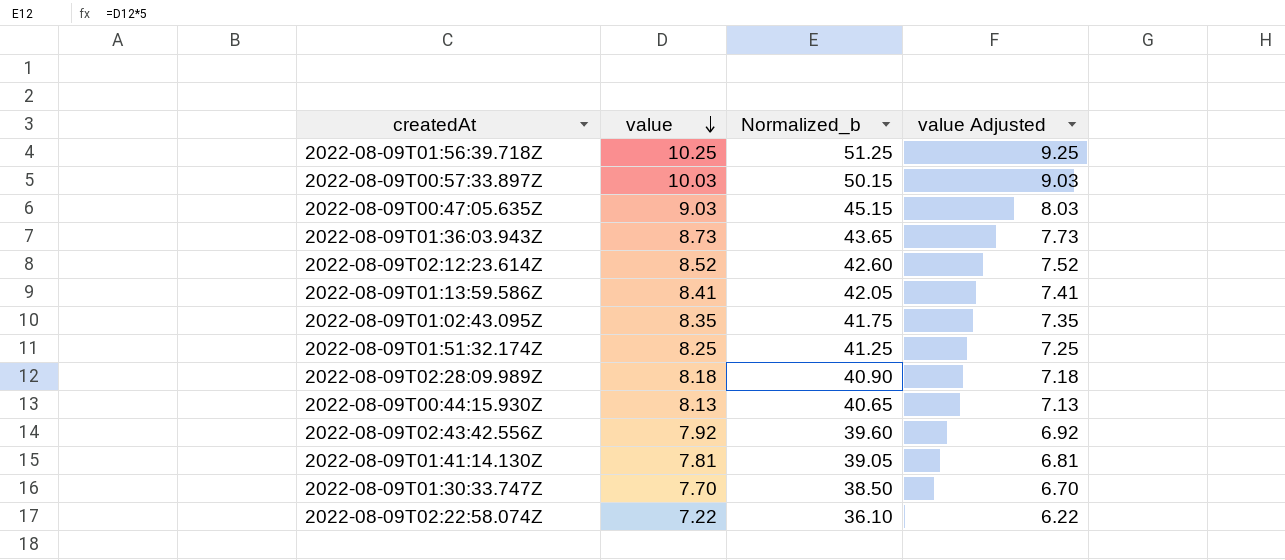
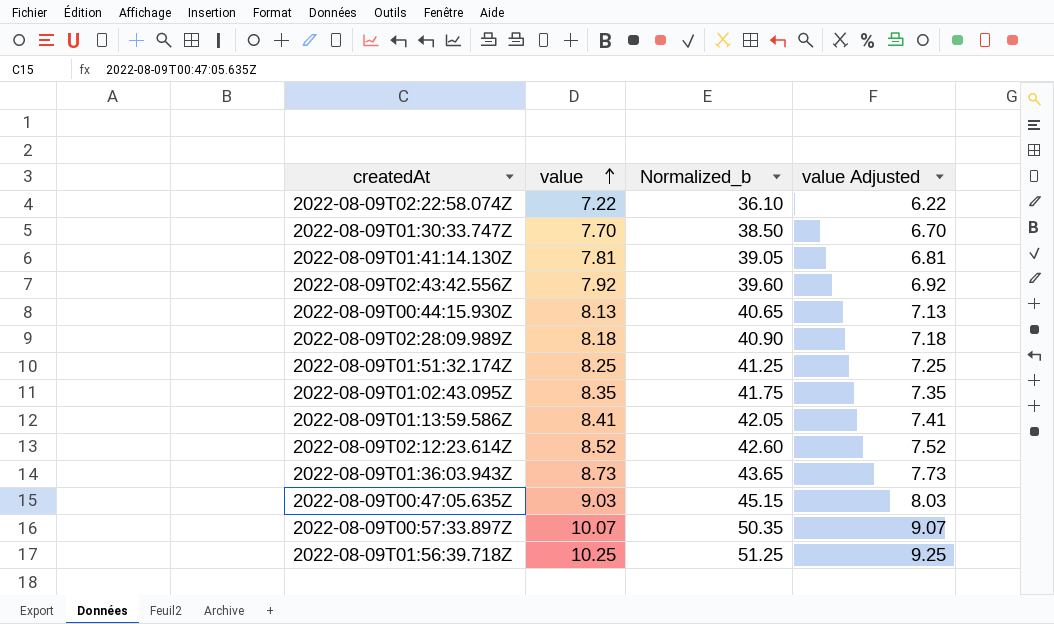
row order: value descending -> value ascending
2022-08-09T00:57:33.897Z | value: 10.03 -> 10.07
2022-08-09T00:57:33.897Z | Normalized_b: 50.15 -> 50.35
2022-08-09T00:57:33.897Z | value Adjusted: 9.03 -> 9.07

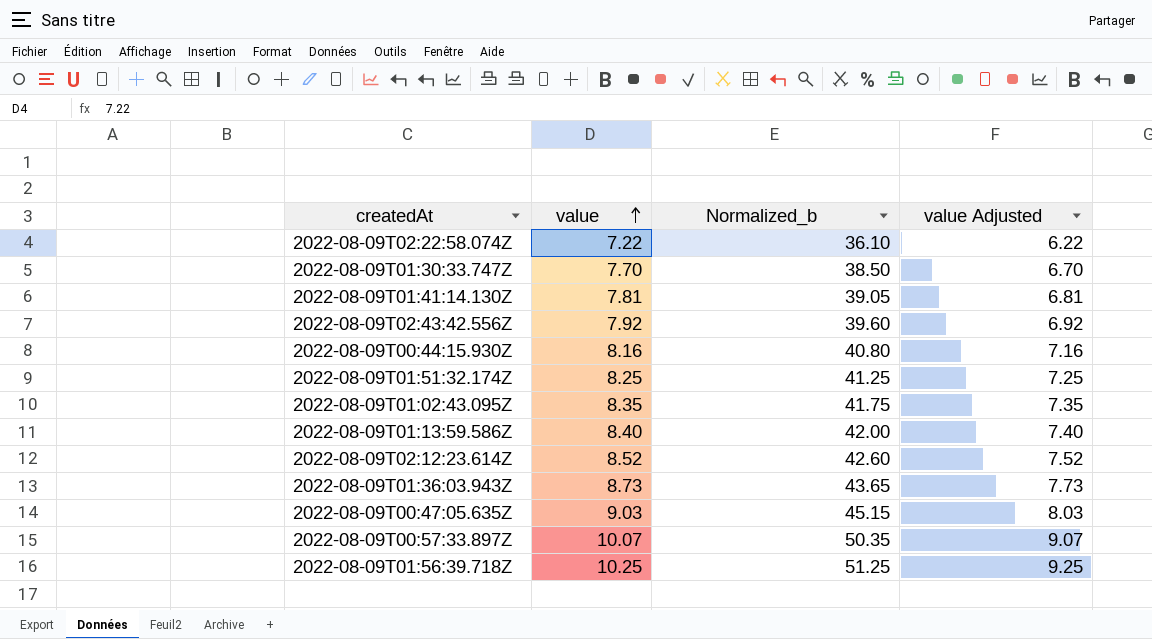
row 2022-08-09T02:28:09.989Z: 8.18 | 40.90 | 7.18 -> none
2022-08-09T00:44:15.930Z | value: 8.13 -> 8.16
2022-08-09T00:44:15.930Z | Normalized_b: 40.65 -> 40.80
2022-08-09T00:44:15.930Z | value Adjusted: 7.13 -> 7.16
2022-08-09T01:13:59.586Z | value: 8.41 -> 8.40
2022-08-09T01:13:59.586Z | Normalized_b: 42.05 -> 42.00
2022-08-09T01:13:59.586Z | value Adjusted: 7.41 -> 7.40

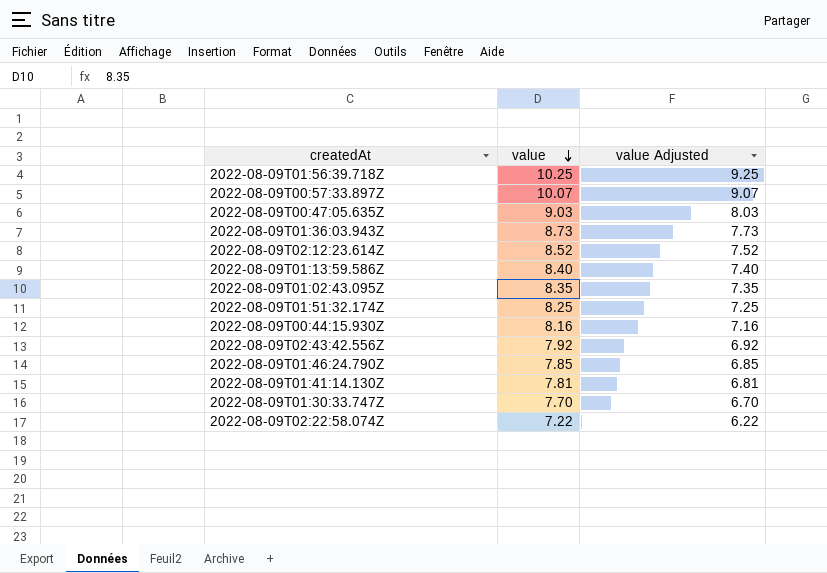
row order: value ascending -> value descending
column Normalized_b | formula: [value] * 5 -> none
row 2022-08-09T01:46:24.790Z: none -> 7.85 | 6.85

